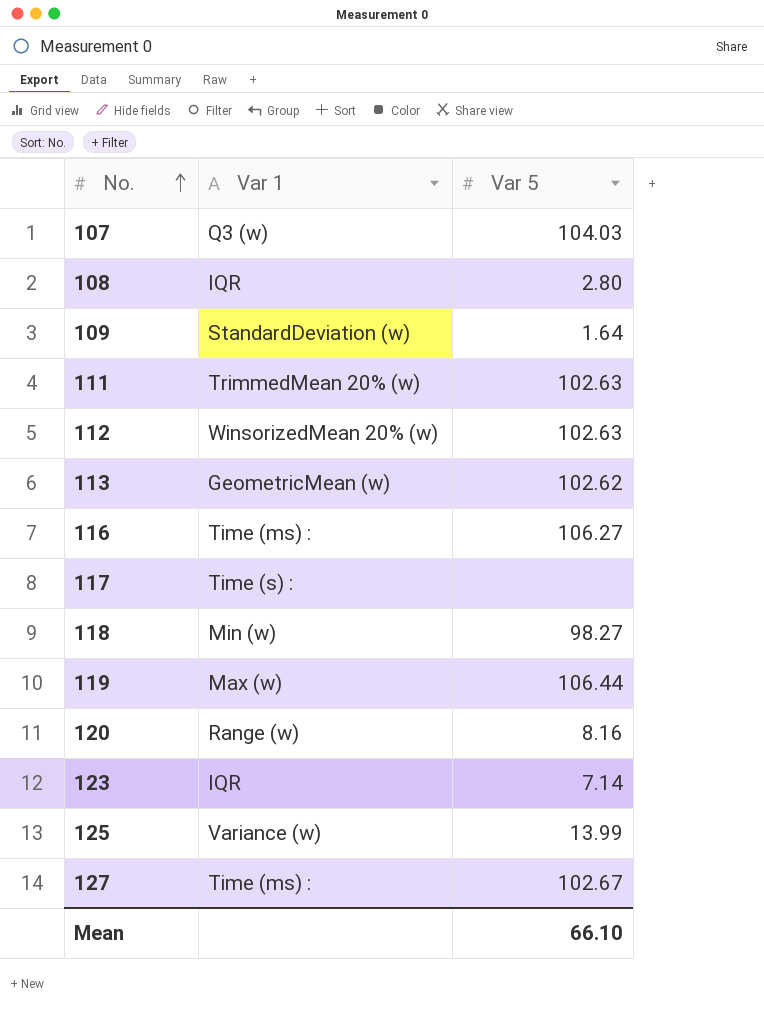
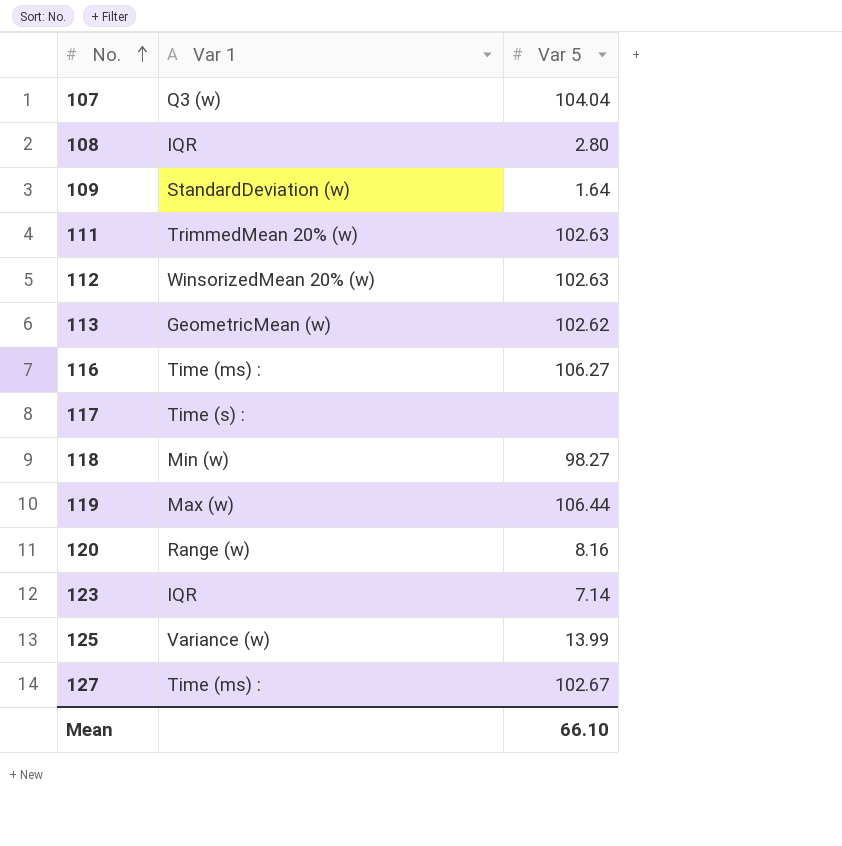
107 | Var 5: 104.03 -> 104.04

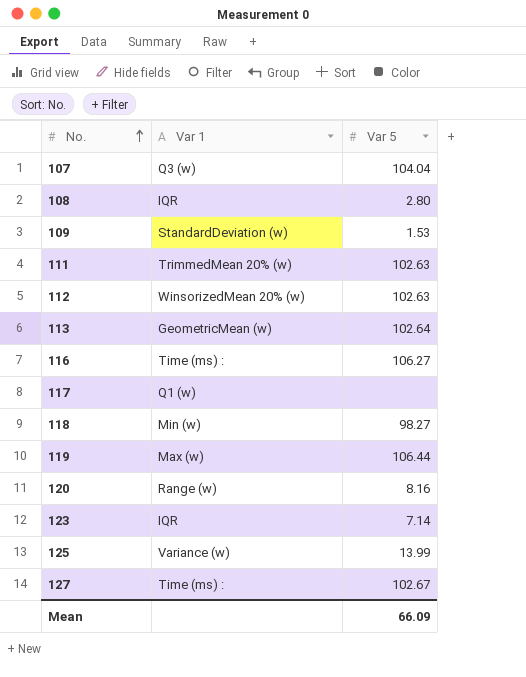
109 | Var 5: 1.64 -> 1.53
113 | Var 5: 102.62 -> 102.64
117 | Var 1: Time (s) : -> Q1 (w)
Mean | Var 5: 66.10 -> 66.09

